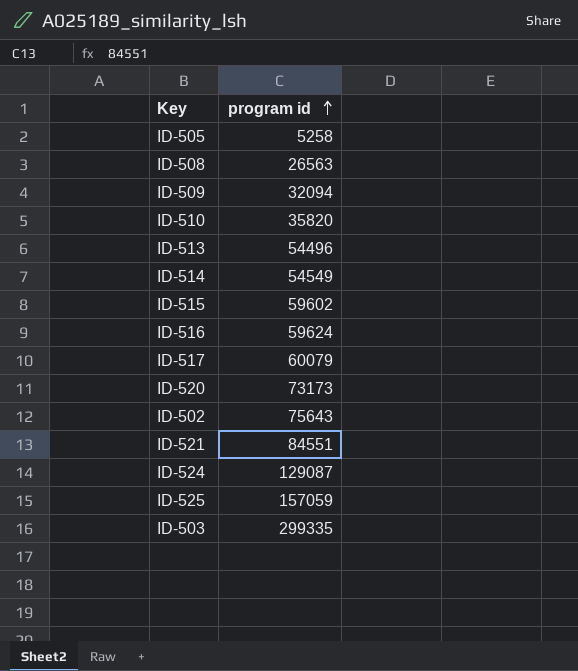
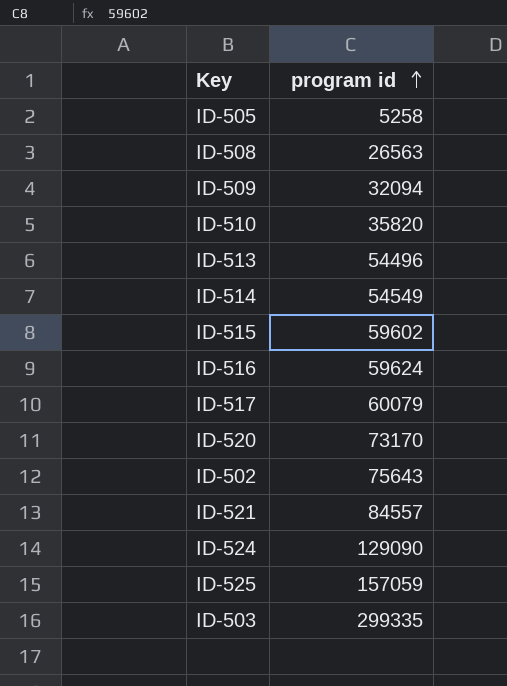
ID-520 | program id: 73173 -> 73170
ID-521 | program id: 84551 -> 84557
ID-524 | program id: 129087 -> 129090

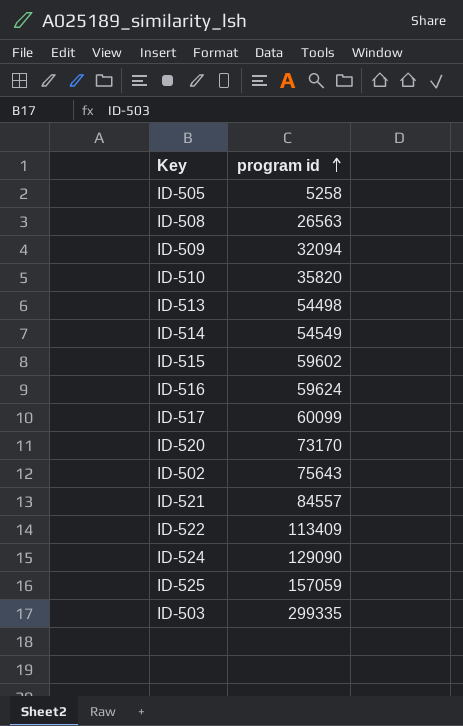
ID-513 | program id: 54496 -> 54498
ID-517 | program id: 60079 -> 60099
row ID-522: none -> 113409

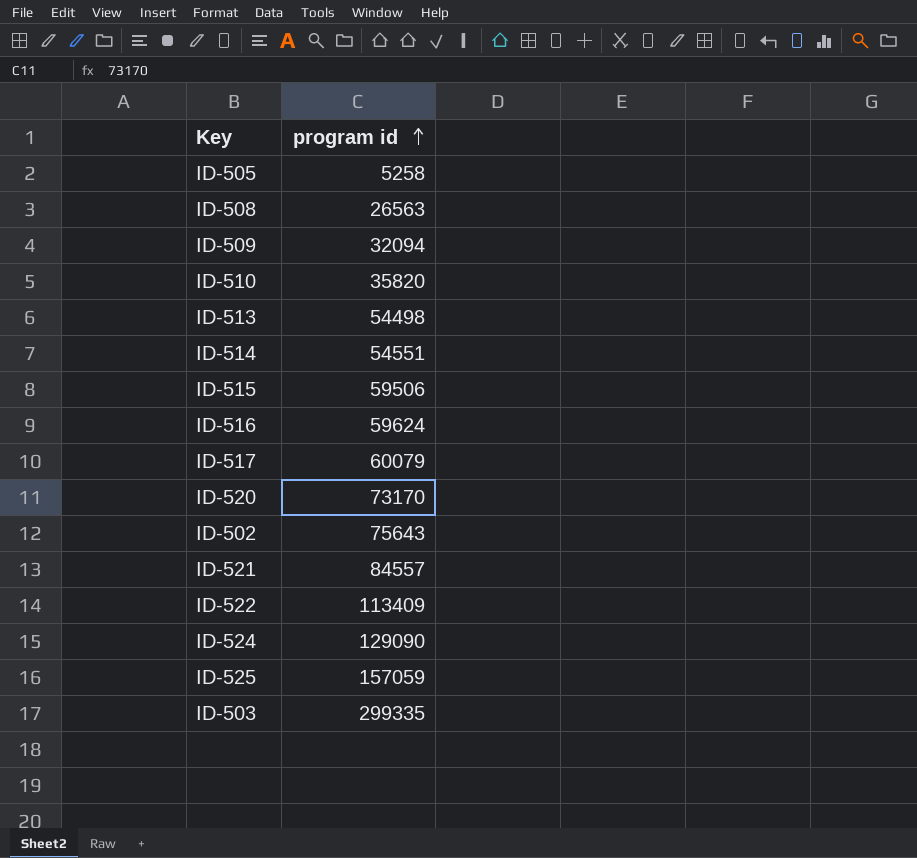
ID-514 | program id: 54549 -> 54551
ID-515 | program id: 59602 -> 59506
ID-517 | program id: 60099 -> 60079

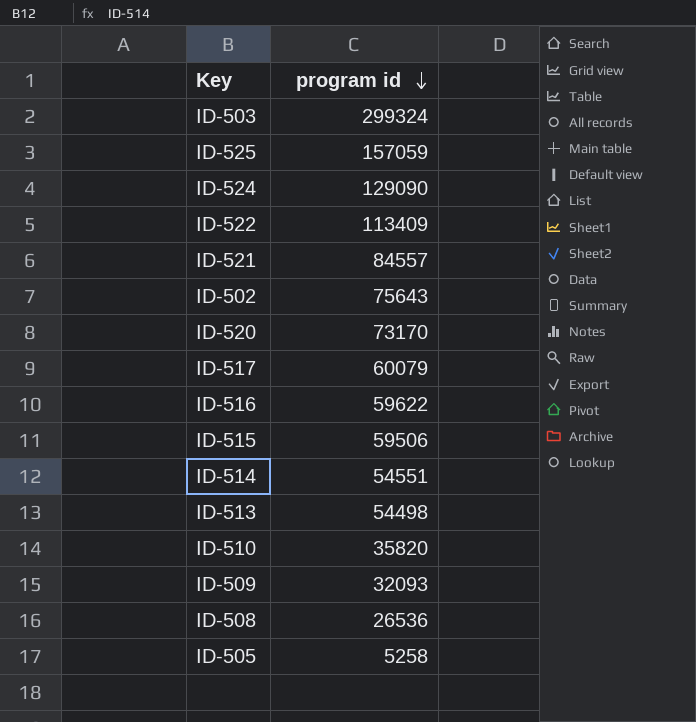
row order: program id ascending -> program id descending
ID-503 | program id: 299335 -> 299324
ID-516 | program id: 59624 -> 59622
ID-509 | program id: 32094 -> 32093
ID-508 | program id: 26563 -> 26536

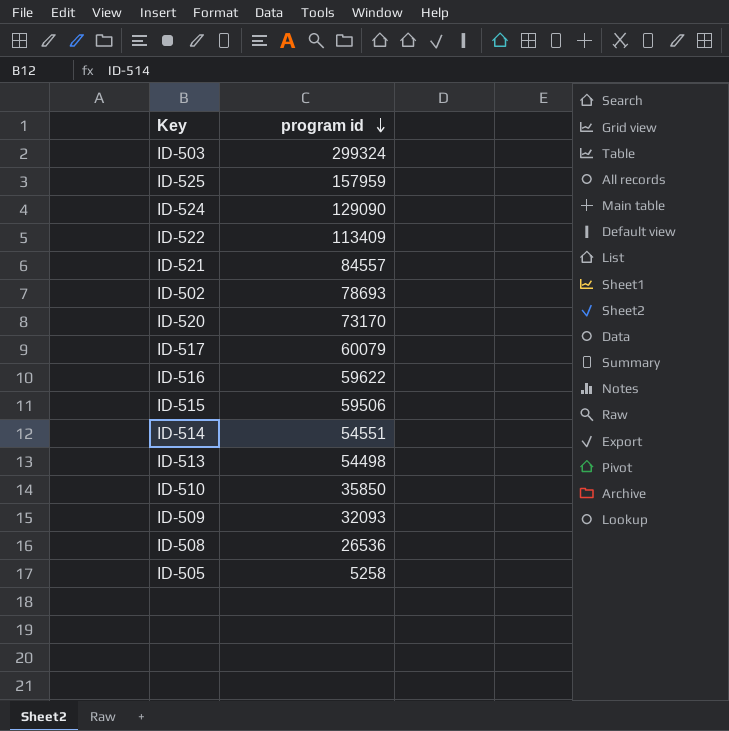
ID-525 | program id: 157059 -> 157959
ID-502 | program id: 75643 -> 78693
ID-510 | program id: 35820 -> 35850

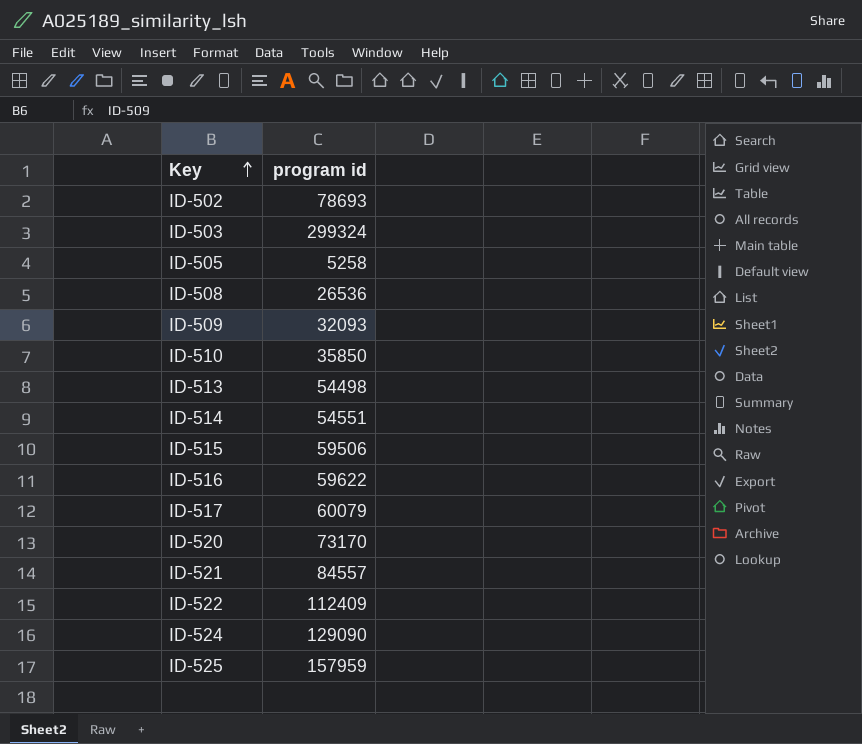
row order: program id descending -> Key ascending
ID-522 | program id: 113409 -> 112409

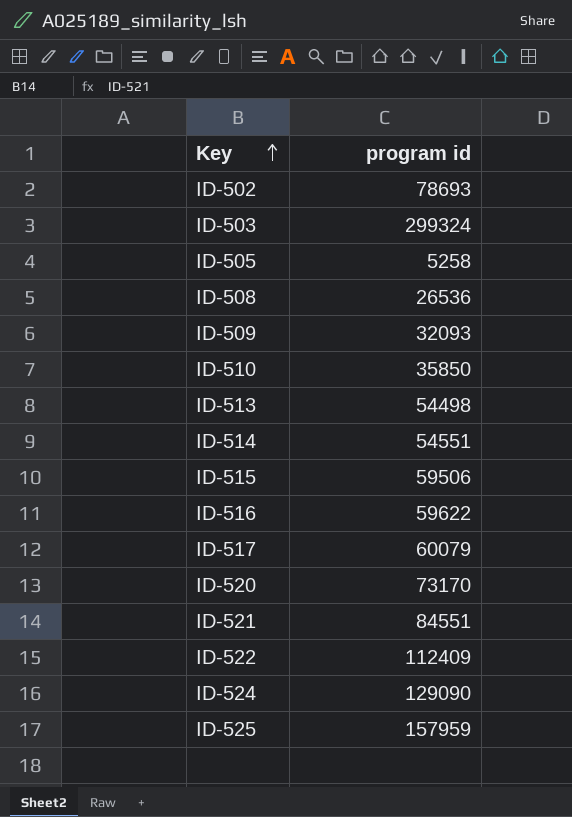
ID-521 | program id: 84557 -> 84551

